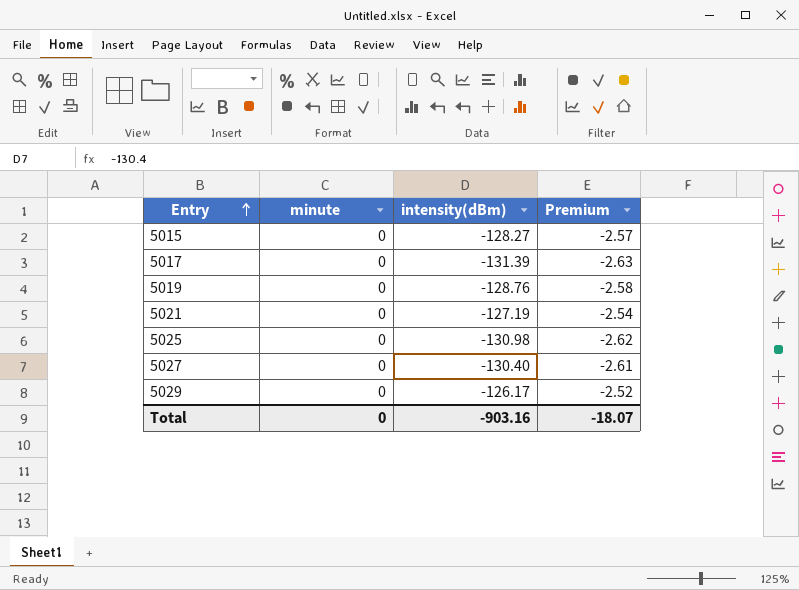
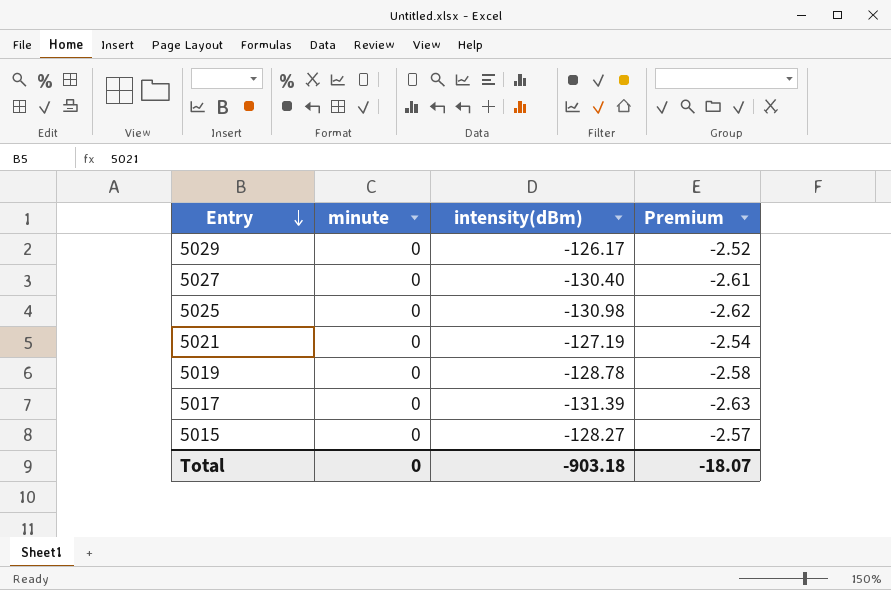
row order: Entry ascending -> Entry descending
5019 | intensity(dBm): -128.76 -> -128.78
Total | intensity(dBm): -903.16 -> -903.18

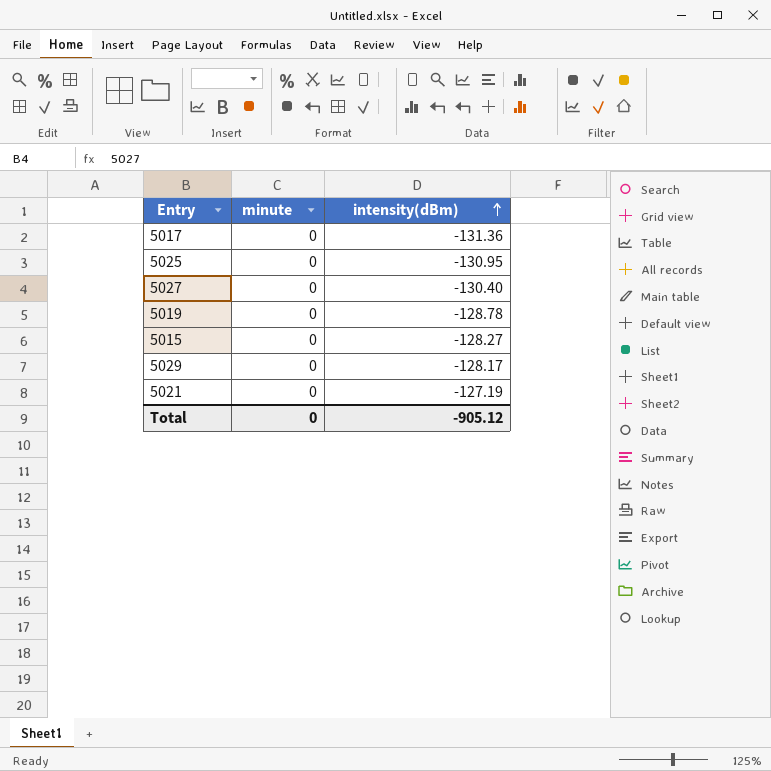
row order: Entry descending -> intensity(dBm) ascending
column Premium | formula: [intensity(dBm)] * 0.02 -> none
5017 | intensity(dBm): -131.39 -> -131.36
5025 | intensity(dBm): -130.98 -> -130.95
5029 | intensity(dBm): -126.17 -> -128.17
Total | intensity(dBm): -903.18 -> -905.12

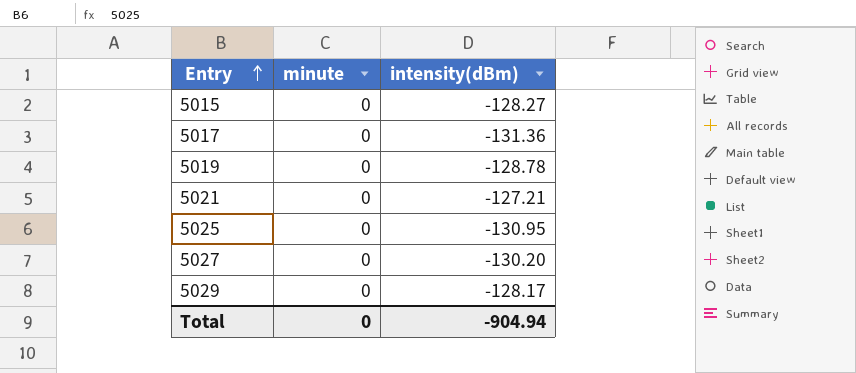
row order: intensity(dBm) ascending -> Entry ascending
5021 | intensity(dBm): -127.19 -> -127.21
5027 | intensity(dBm): -130.40 -> -130.20
Total | intensity(dBm): -905.12 -> -904.94

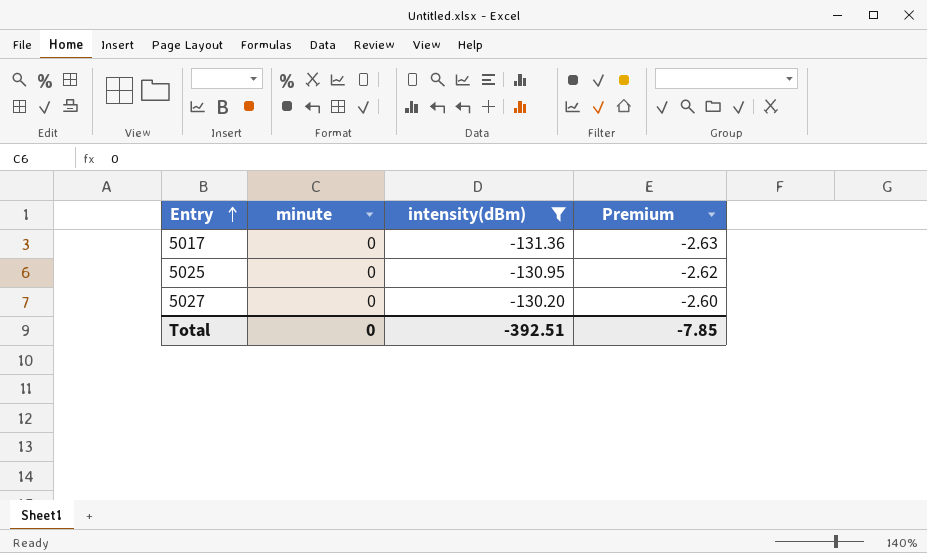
filter: none -> intensity(dBm) <= -130.20
column Premium | formula: none -> [intensity(dBm)] * 0.02
Total | intensity(dBm): -904.94 -> -392.51

